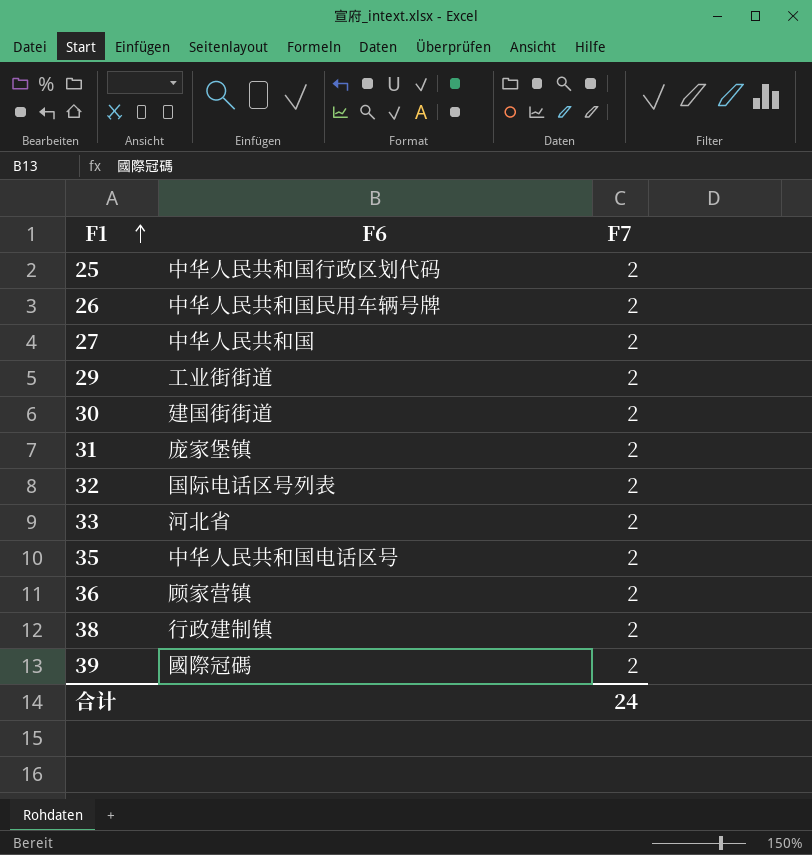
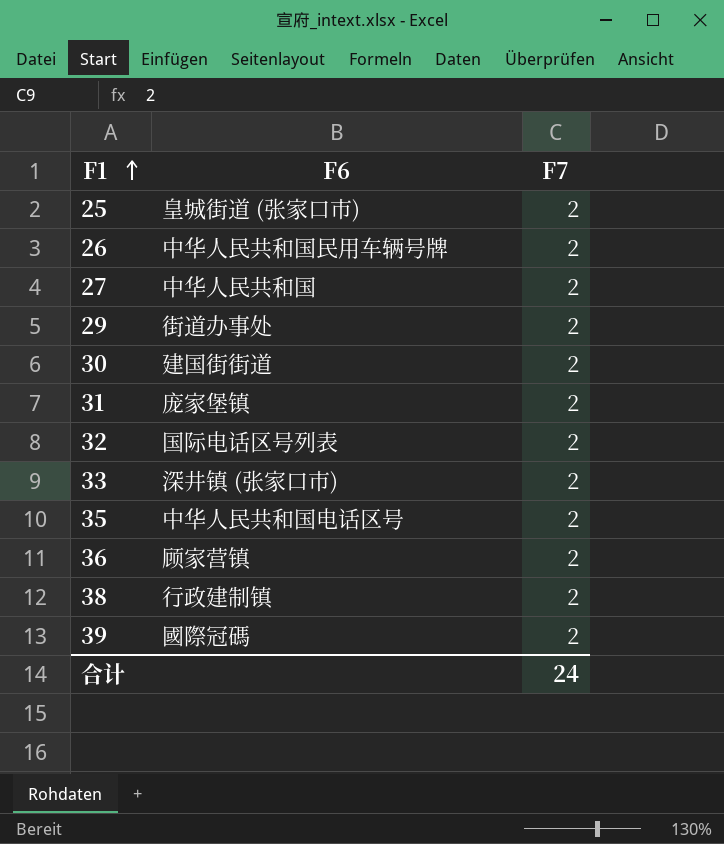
25 | F6: 中华人民共和国行政区划代码 -> 皇城街道 (张家口市)
29 | F6: 工业街街道 -> 街道办事处
33 | F6: 河北省 -> 深井镇 (张家口市)

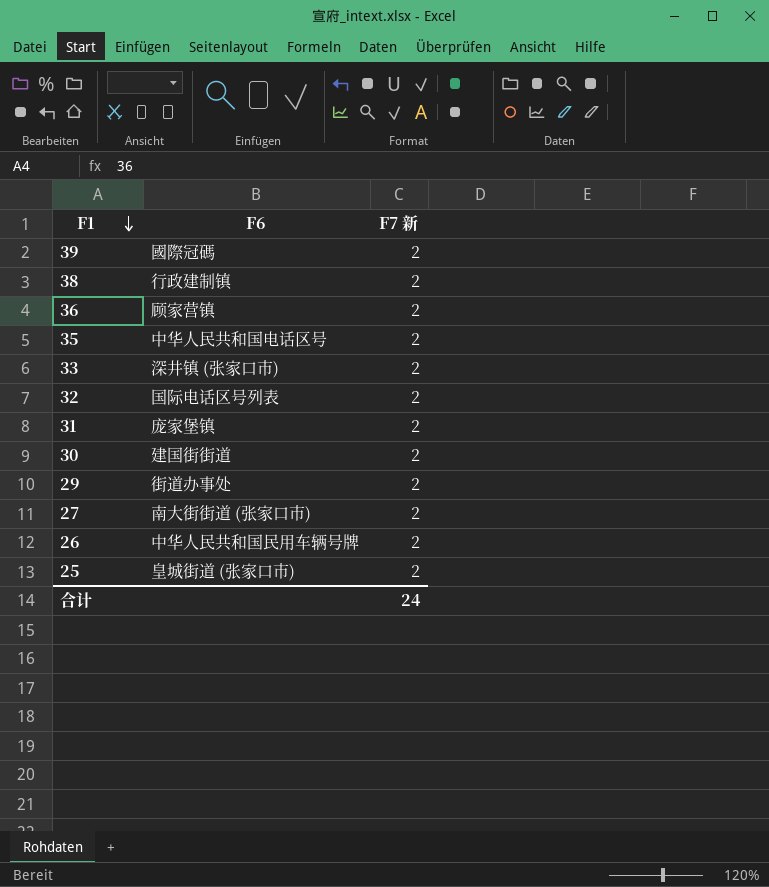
row order: F1 ascending -> F1 descending
column name: F7 -> F7 新
27 | F6: 中华人民共和国 -> 南大街街道 (张家口市)

